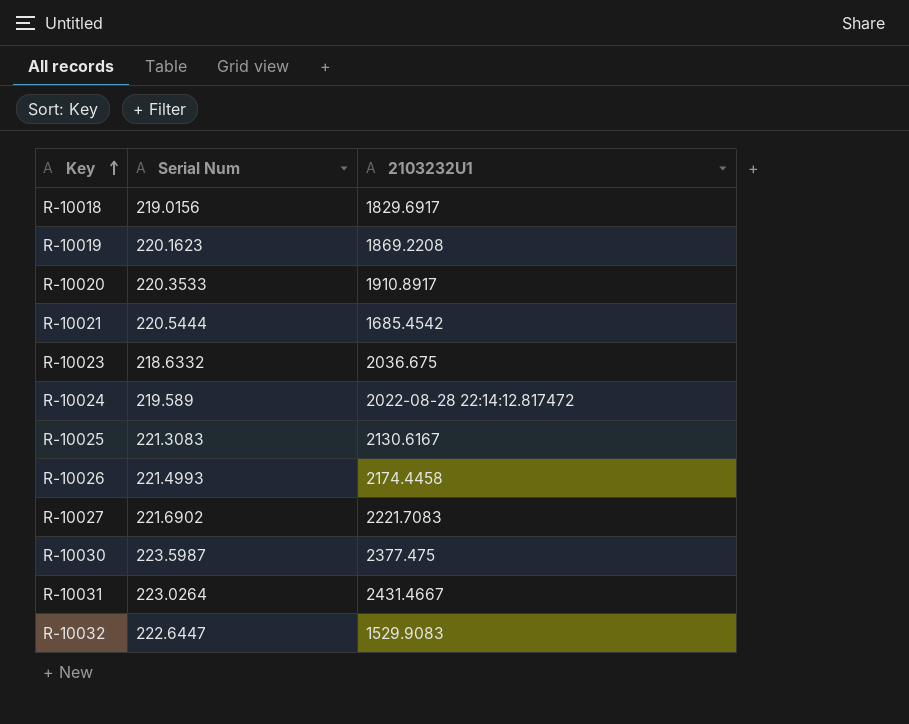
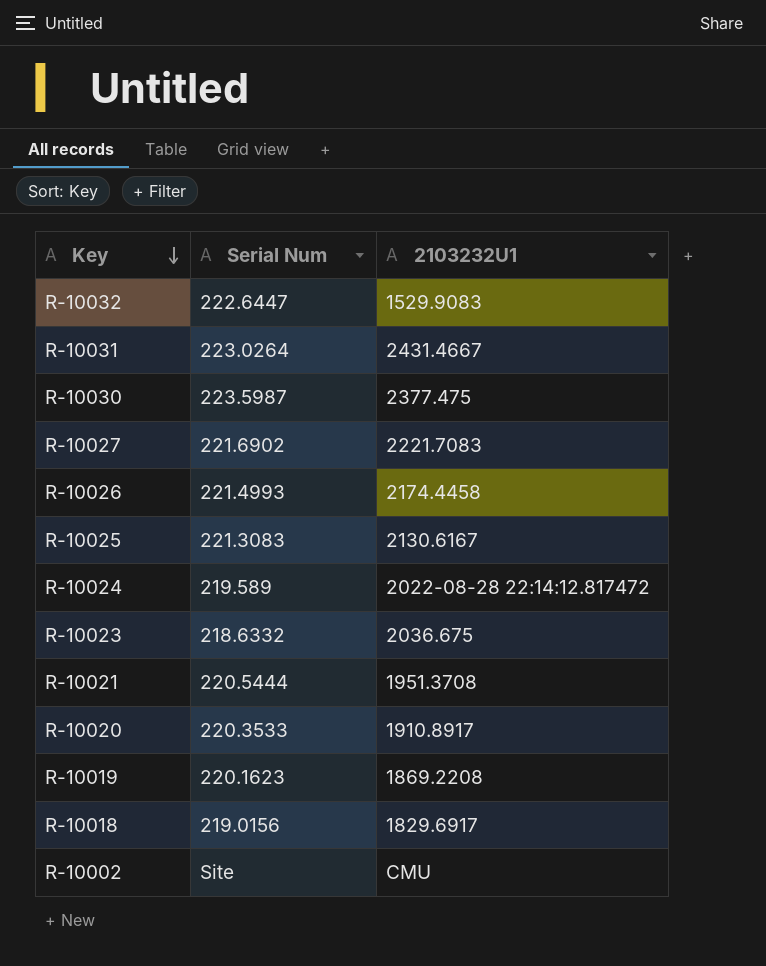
row order: Key ascending -> Key descending
R-10021 | 2103232U1: 1685.4542 -> 1951.3708
row R-10002: none -> Site | CMU

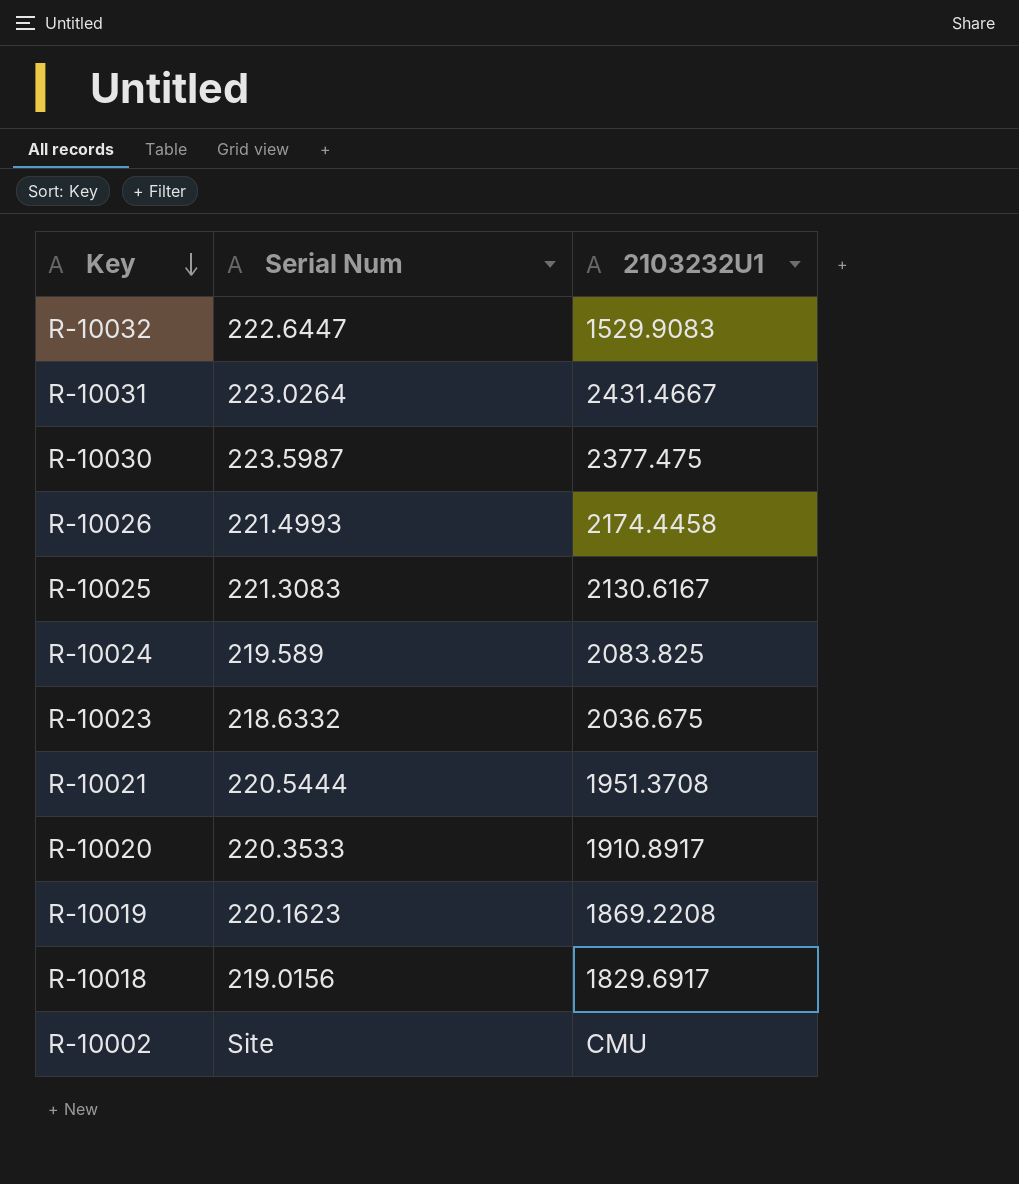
row R-10027: 221.6902 | 2221.7083 -> none
R-10024 | 2103232U1: 2022-08-28 22:14:12.817472 -> 2083.825

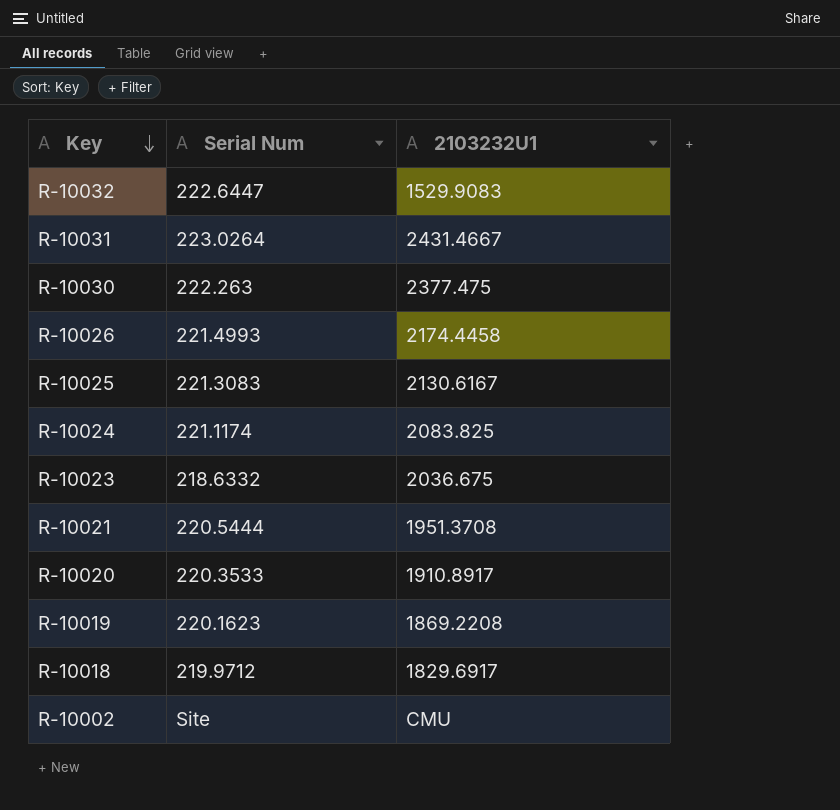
R-10030 | Serial Num: 223.5987 -> 222.263
R-10024 | Serial Num: 219.589 -> 221.1174
R-10018 | Serial Num: 219.0156 -> 219.9712

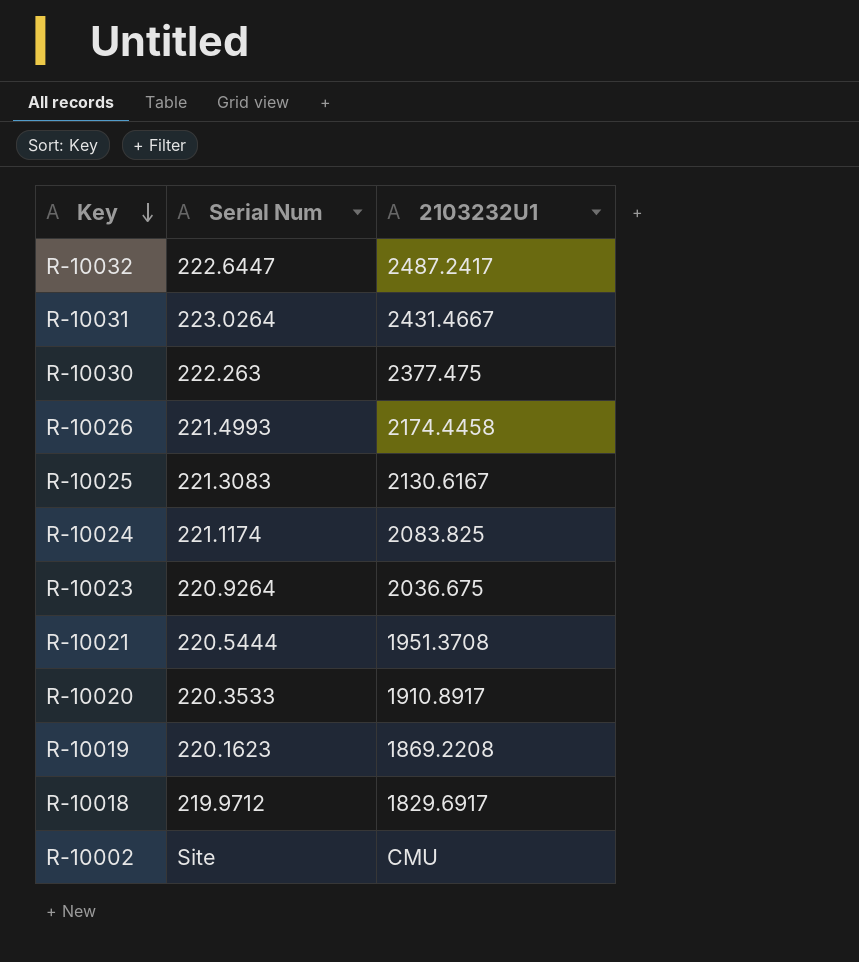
R-10032 | 2103232U1: 1529.9083 -> 2487.2417
R-10023 | Serial Num: 218.6332 -> 220.9264

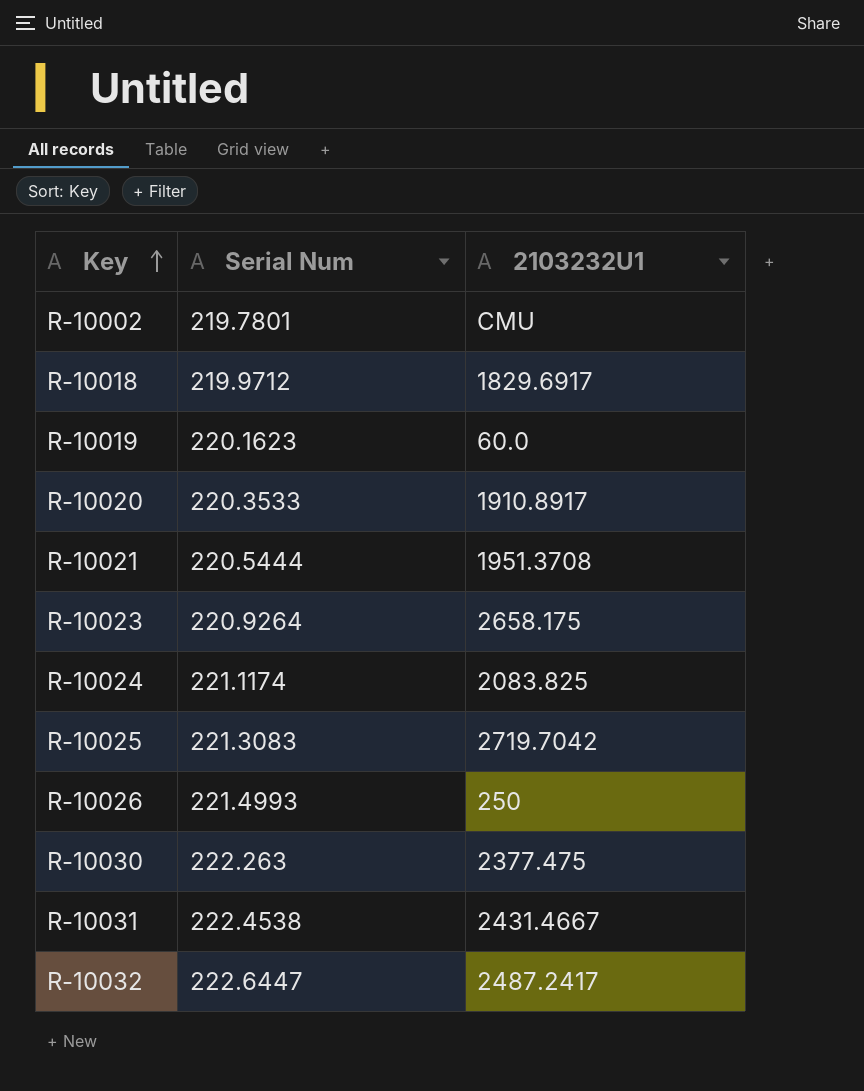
row order: Key descending -> Key ascending
R-10002 | Serial Num: Site -> 219.7801
R-10019 | 2103232U1: 1869.2208 -> 60.0
R-10023 | 2103232U1: 2036.675 -> 2658.175
R-10025 | 2103232U1: 2130.6167 -> 2719.7042
R-10026 | 2103232U1: 2174.4458 -> 250
R-10031 | Serial Num: 223.0264 -> 222.4538

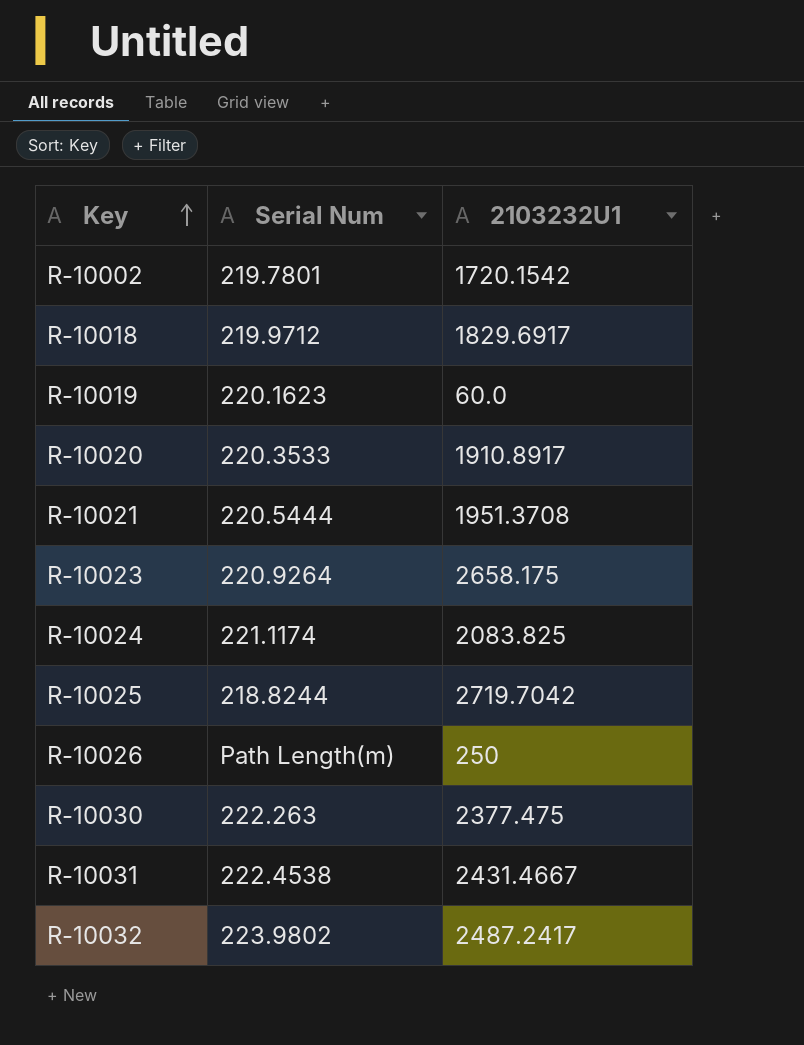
R-10002 | 2103232U1: CMU -> 1720.1542
R-10025 | Serial Num: 221.3083 -> 218.8244
R-10026 | Serial Num: 221.4993 -> Path Length(m)
R-10032 | Serial Num: 222.6447 -> 223.9802

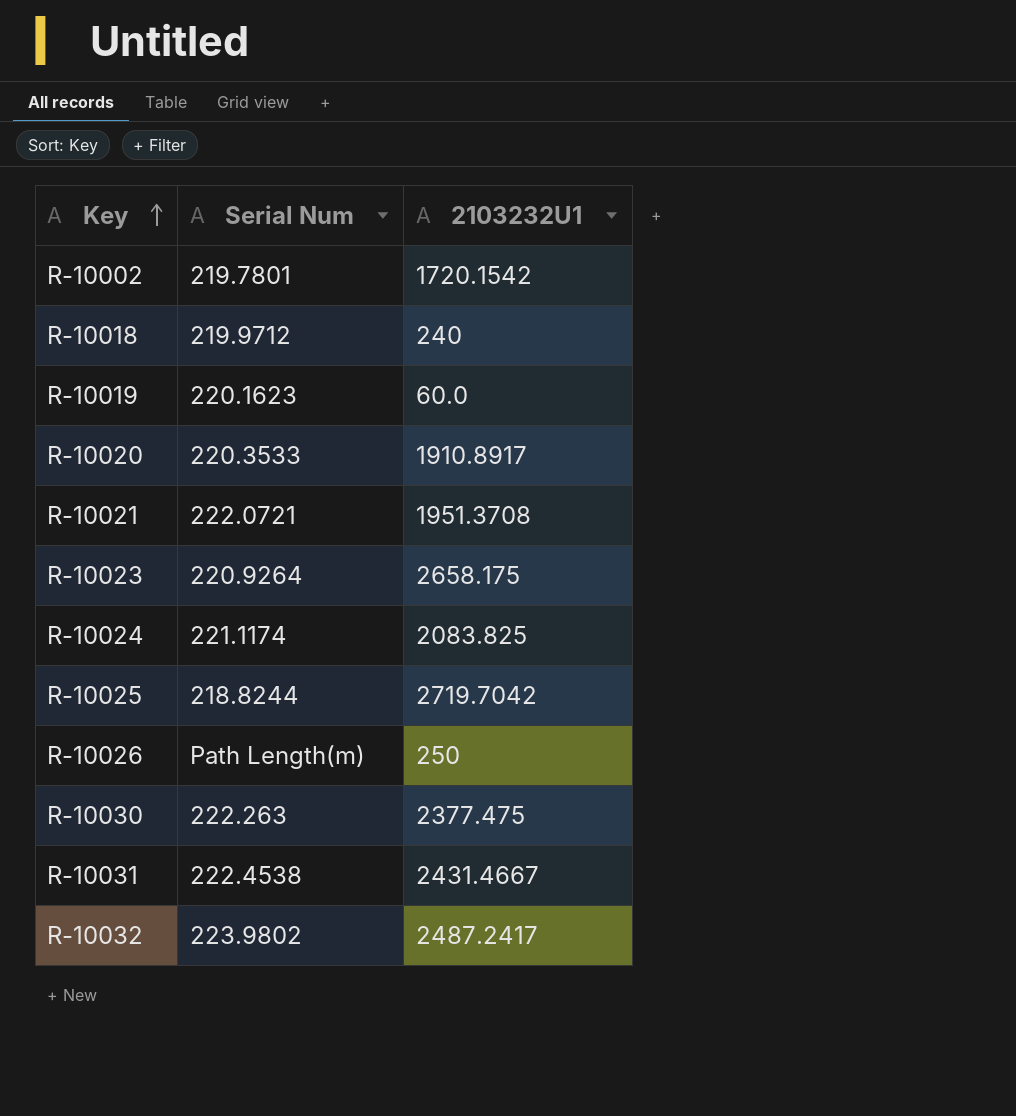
R-10018 | 2103232U1: 1829.6917 -> 240
R-10021 | Serial Num: 220.5444 -> 222.0721

